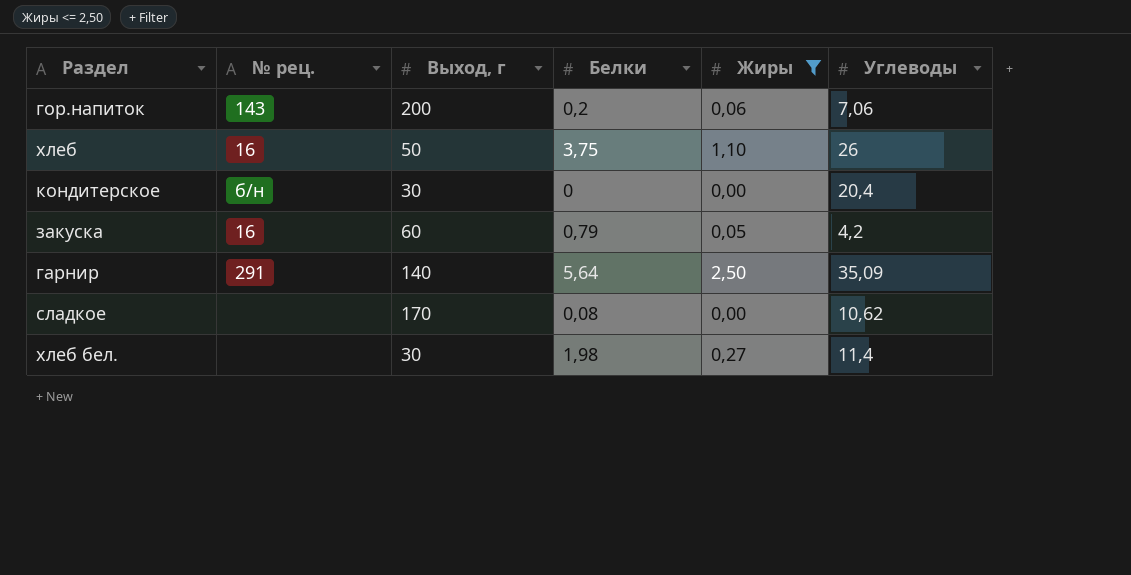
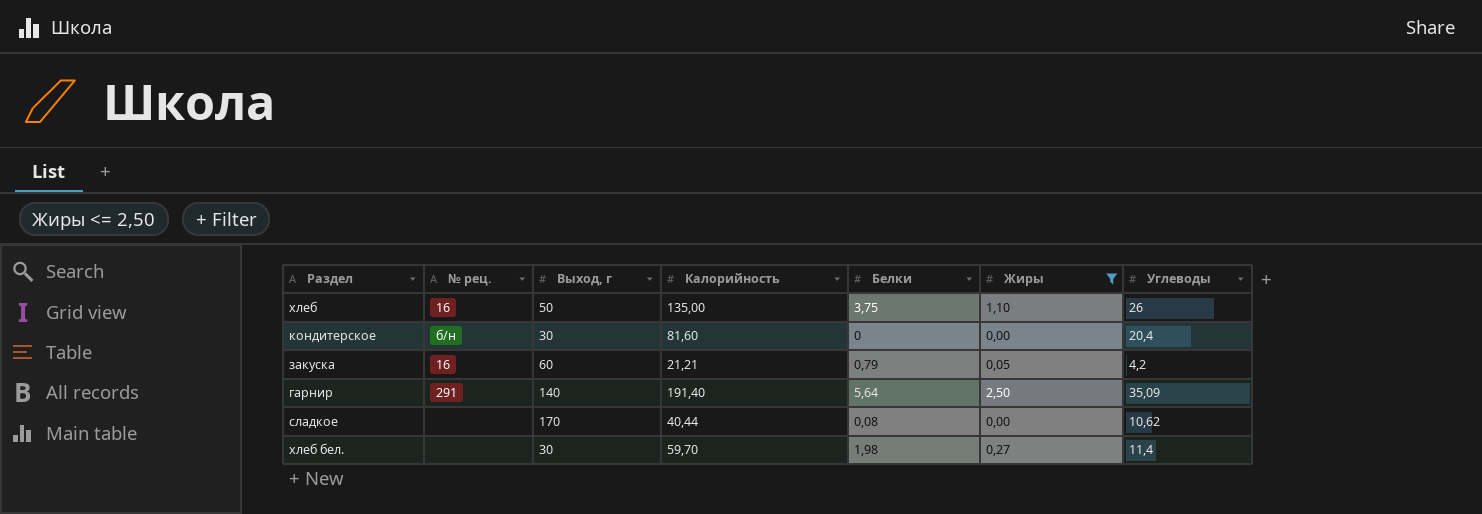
column Калорийность | position: none -> 4
row гор.напиток: 143 | 200 | 0,2 | 0,06 | 7,06 -> none

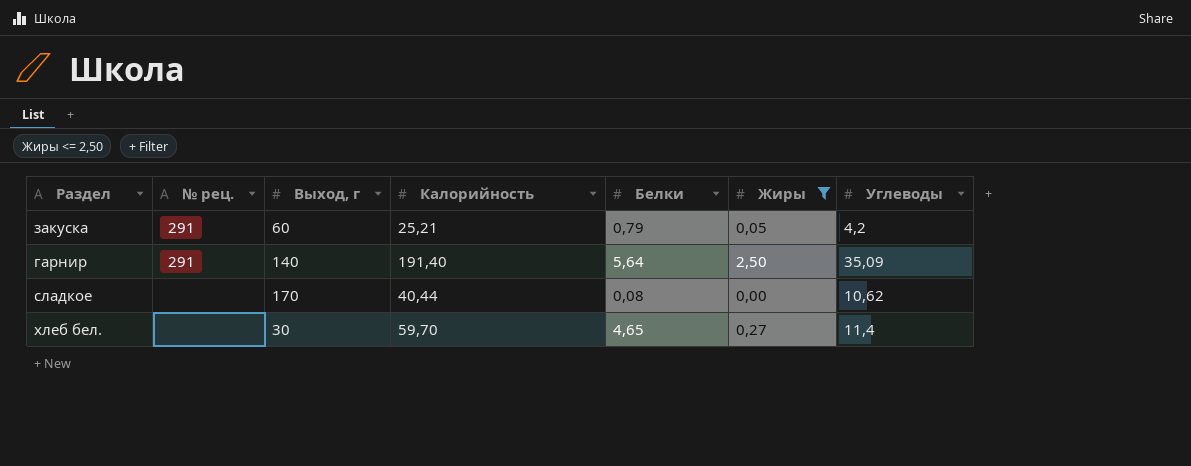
row хлеб: 16 | 50 | 135,00 | 3,75 | 1,10 | 26 -> none
row кондитерское: б/н | 30 | 81,60 | 0 | 0,00 | 20,4 -> none
закуска | № рец.: 16 -> 291
закуска | Калорийность: 21,21 -> 25,21
хлеб бел. | Белки: 1,98 -> 4,65

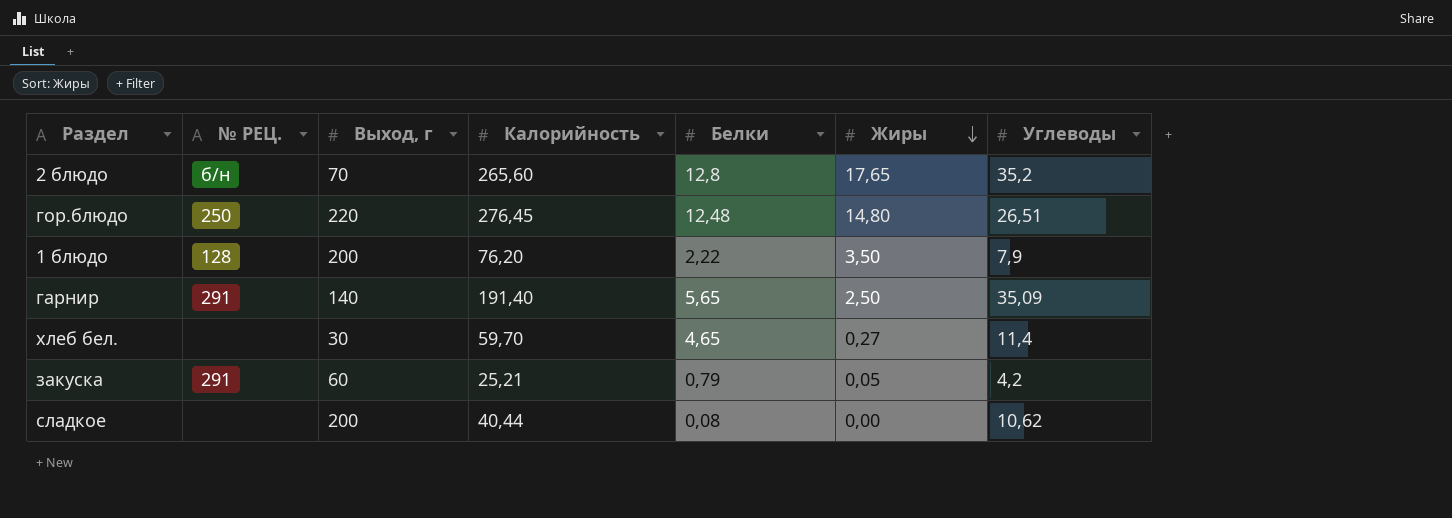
filter: Жиры <= 2,50 -> none
row order: none -> Жиры descending
column name: № рец. -> № РЕЦ.
гарнир | Белки: 5,64 -> 5,65
сладкое | Выход, г: 170 -> 200

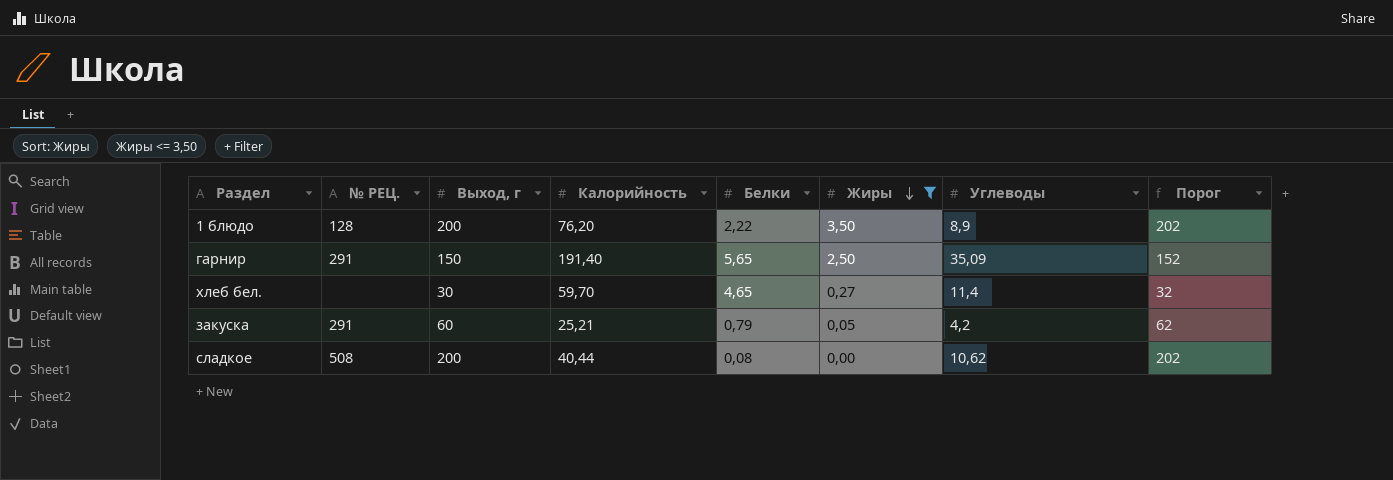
filter: none -> Жиры <= 3,50
column Порог | formula: none -> [Выход, г] + 2
1 блюдо | Углеводы: 7,9 -> 8,9
гарнир | Выход, г: 140 -> 150
сладкое | № РЕЦ.: none -> 508

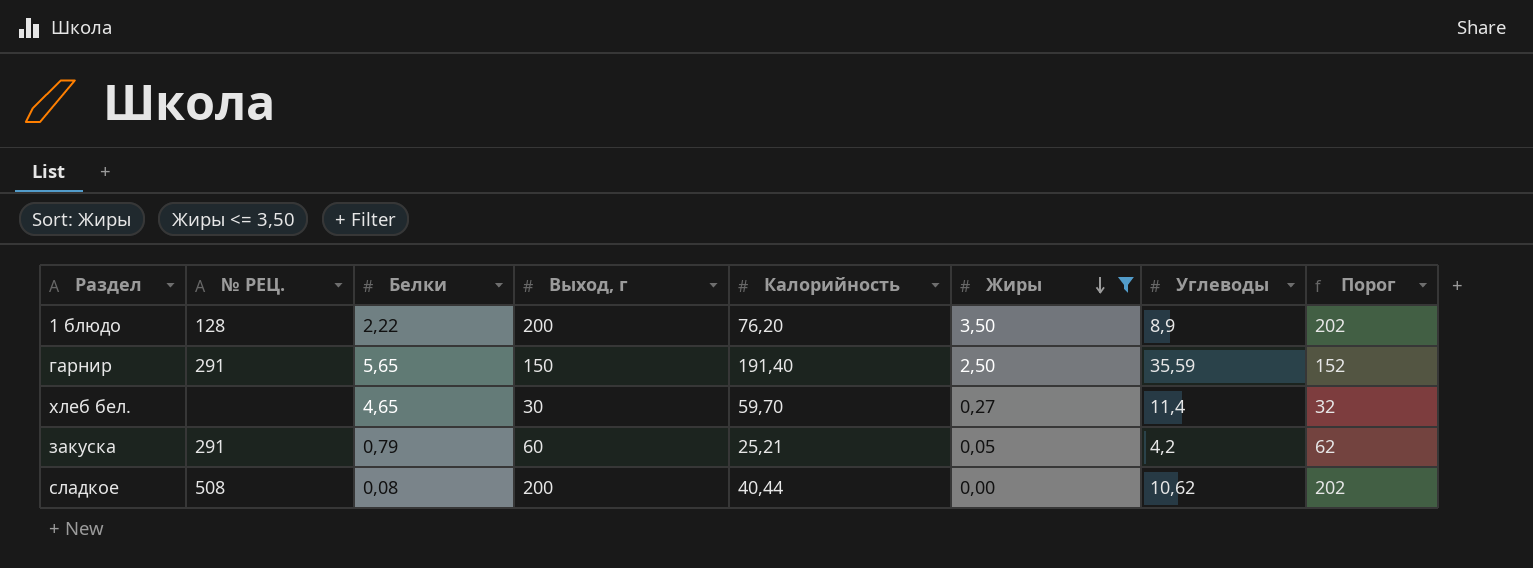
column Белки | position: 5 -> 3
гарнир | Углеводы: 35,09 -> 35,59

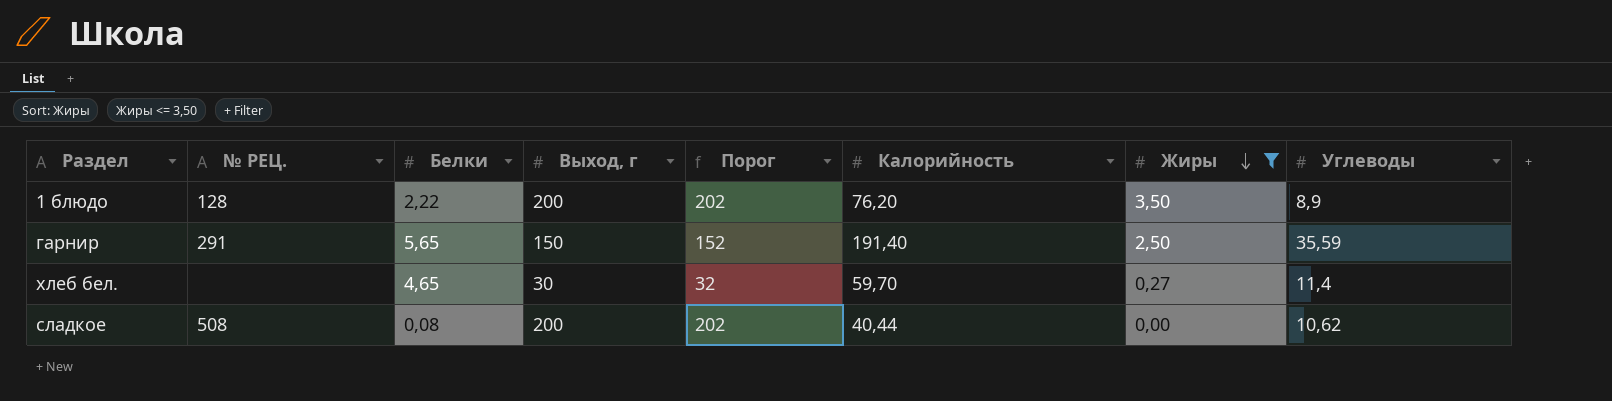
column Порог | position: 8 -> 5
row закуска: 291 | 0,79 | 60 | 25,21 | 0,05 | 4,2 | 62 -> none

